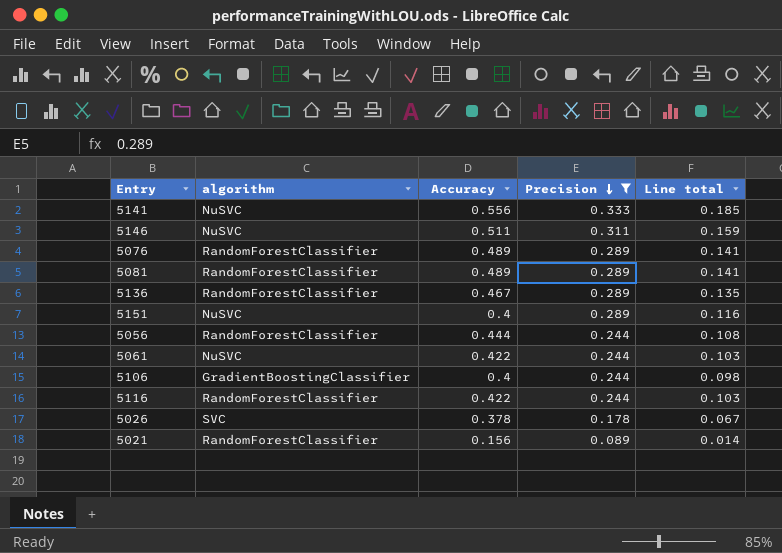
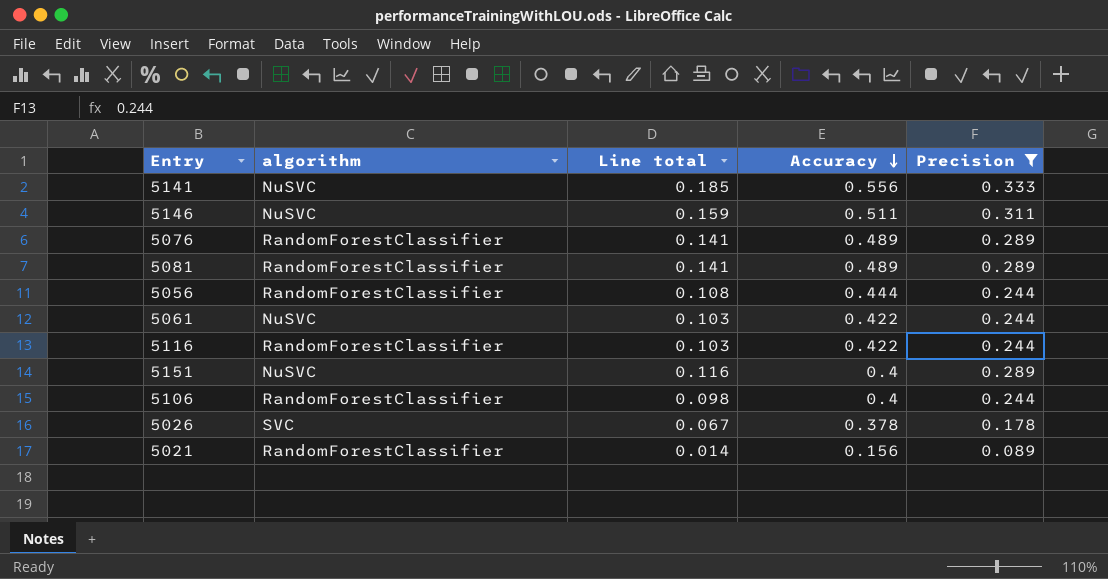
row order: Precision descending -> Accuracy descending
column Line total | position: 5 -> 3
row 5136: RandomForestClassifier | 0.467 | 0.289 | 0.135 -> none
5106 | algorithm: GradientBoostingClassifier -> RandomForestClassifier

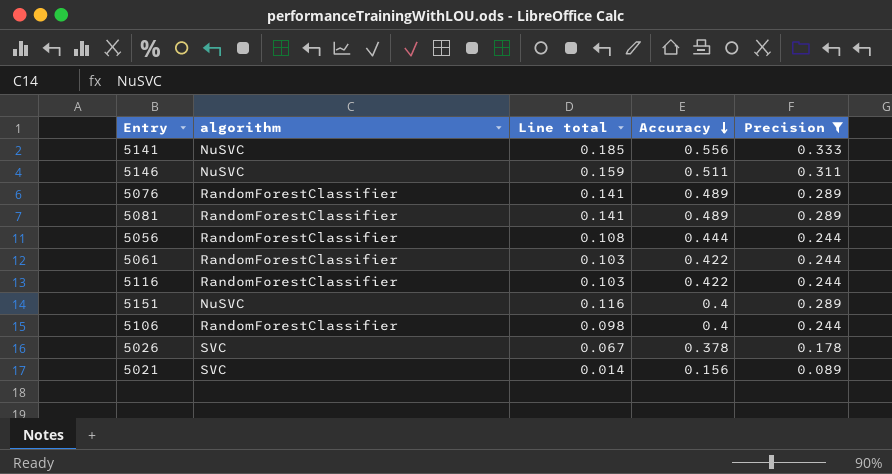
5061 | algorithm: NuSVC -> RandomForestClassifier
5021 | algorithm: RandomForestClassifier -> SVC

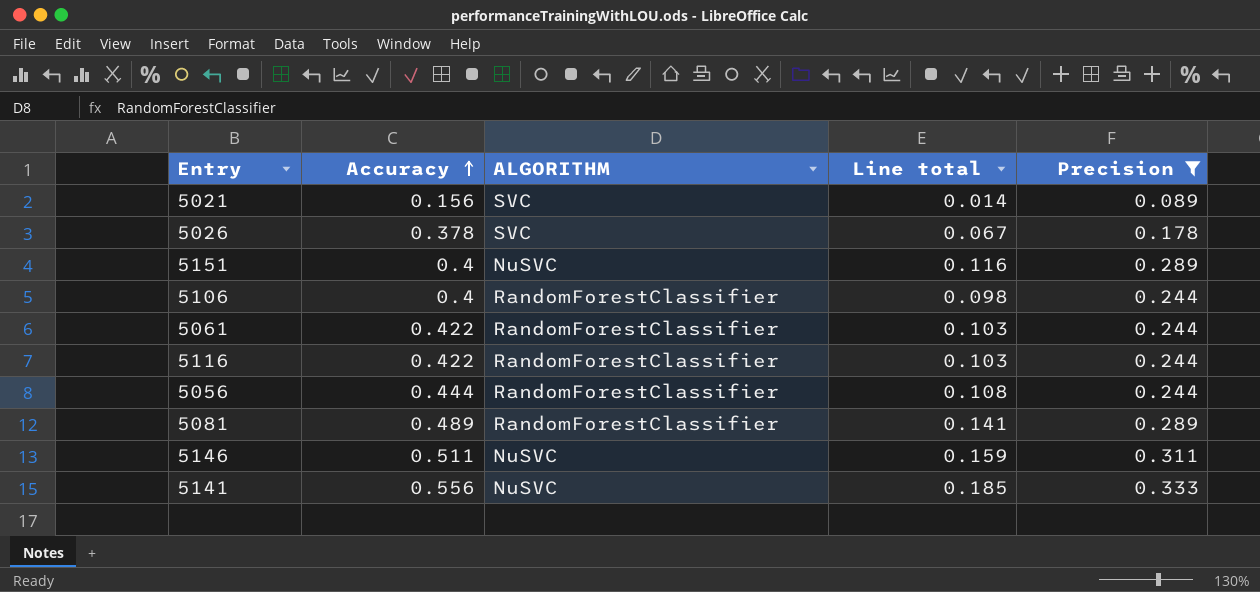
row order: Accuracy descending -> Accuracy ascending
column Accuracy | position: 4 -> 2
column name: algorithm -> ALGORITHM
row 5076: RandomForestClassifier | 0.141 | 0.489 | 0.289 -> none

